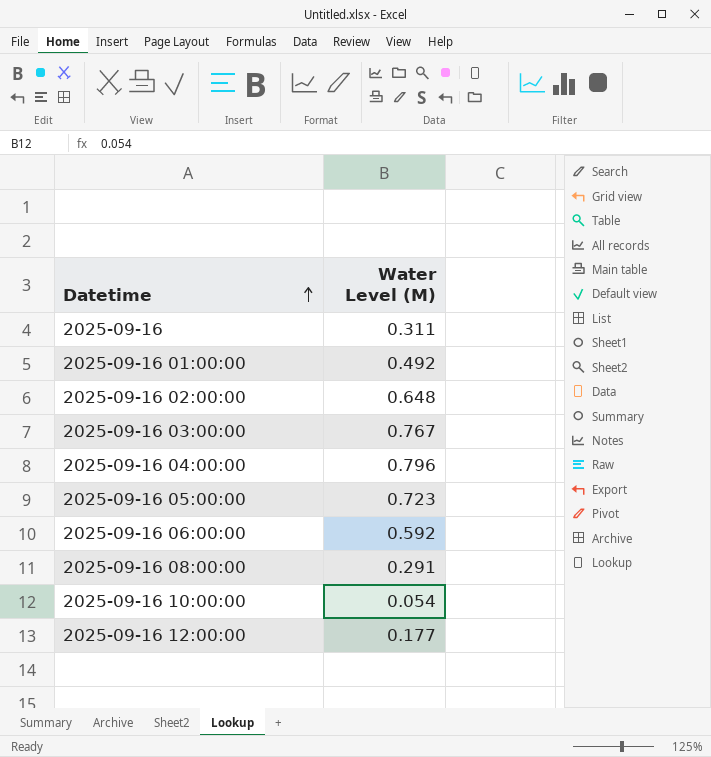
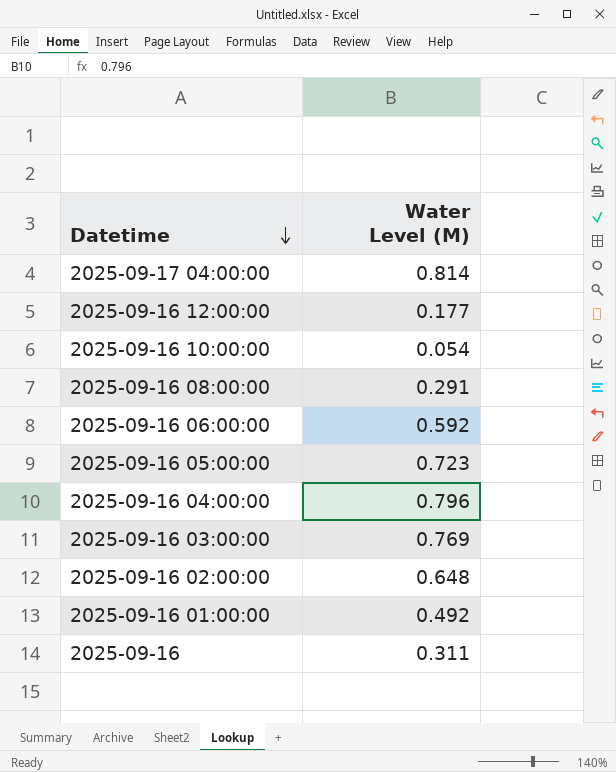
row order: Datetime ascending -> Datetime descending
row 2025-09-17 04:00:00: none -> 0.814
2025-09-16 03:00:00 | Water Level (M): 0.767 -> 0.769

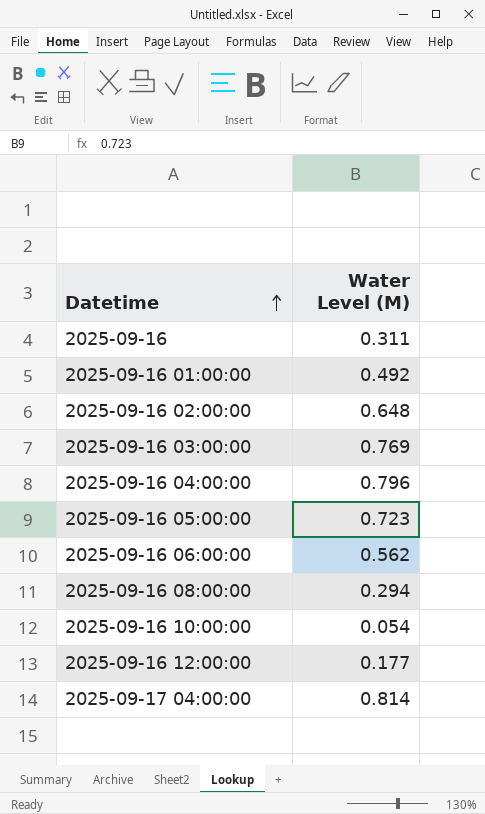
row order: Datetime descending -> Datetime ascending
2025-09-16 06:00:00 | Water Level (M): 0.592 -> 0.562
2025-09-16 08:00:00 | Water Level (M): 0.291 -> 0.294

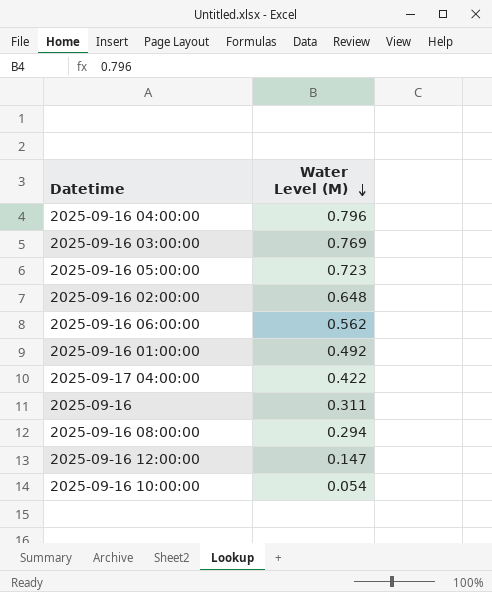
row order: Datetime ascending -> Water Level (M) descending
2025-09-17 04:00:00 | Water Level (M): 0.814 -> 0.422
2025-09-16 12:00:00 | Water Level (M): 0.177 -> 0.147

